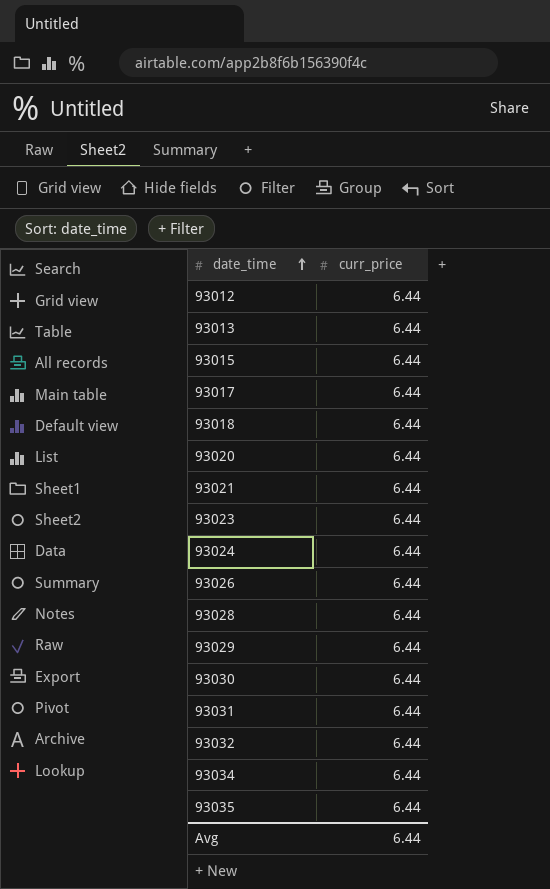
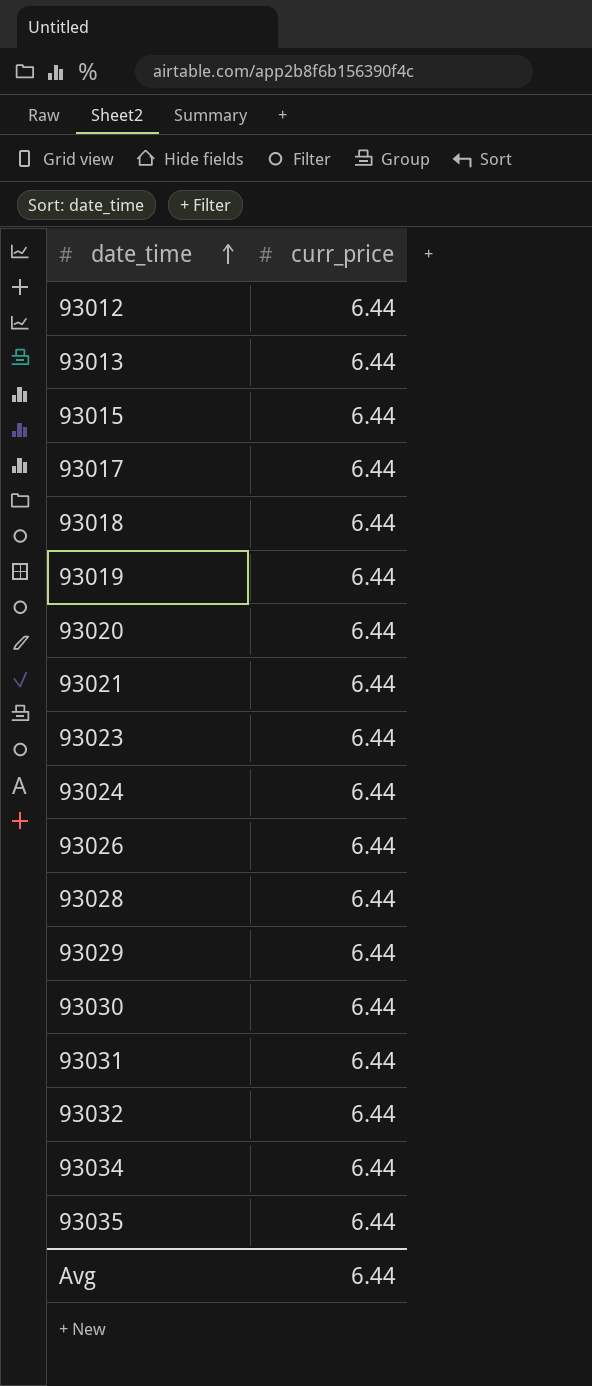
row 93019: none -> 6.44

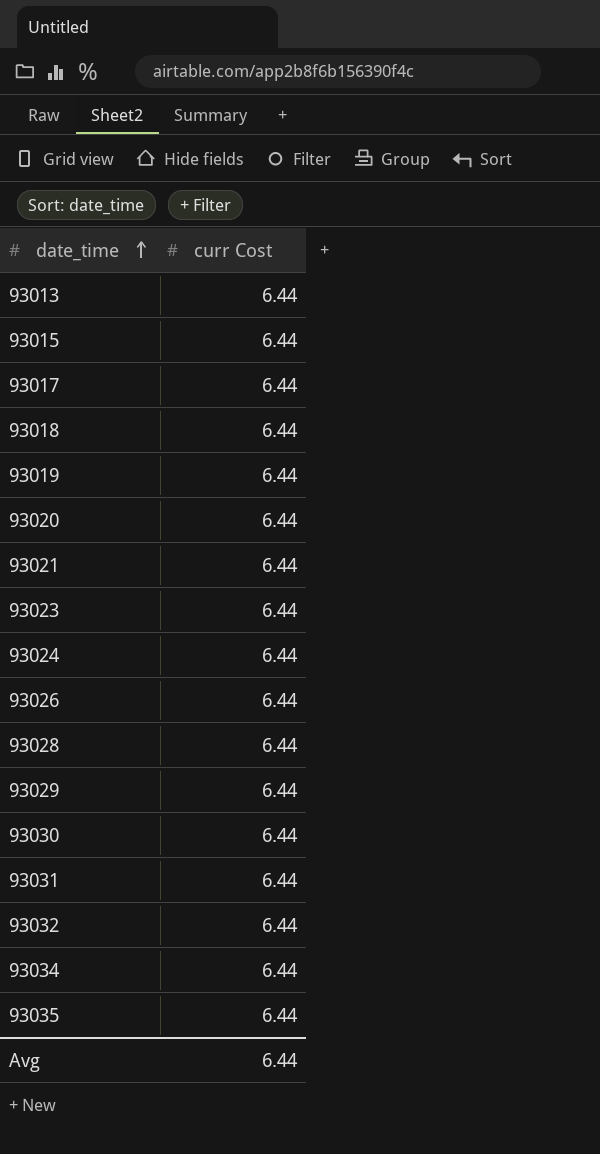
column name: curr_price -> curr Cost
row 93012: 6.44 -> none

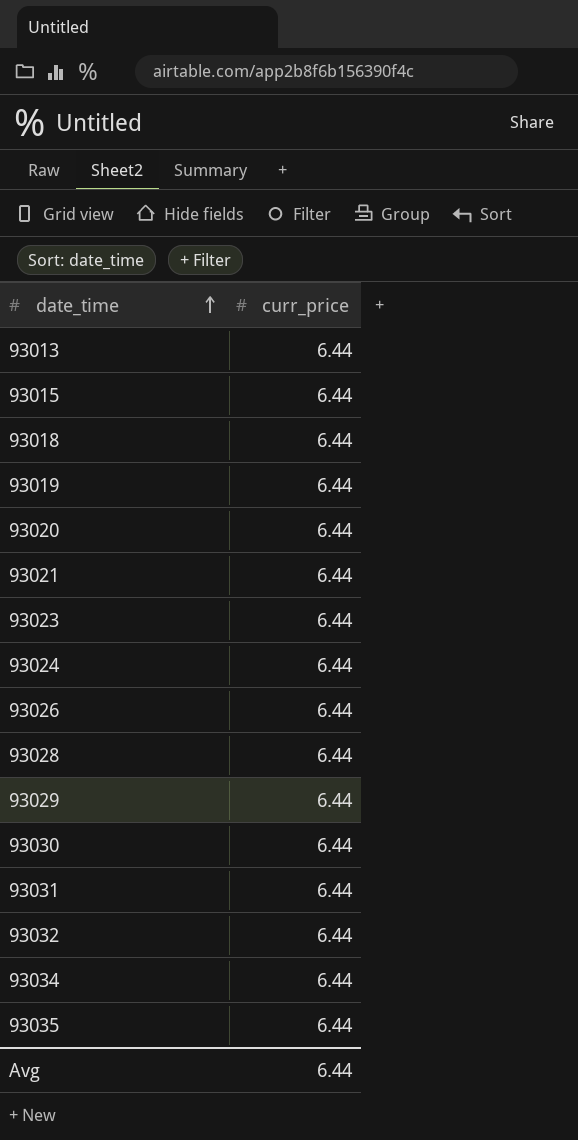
column name: curr Cost -> curr_price
row 93017: 6.44 -> none

